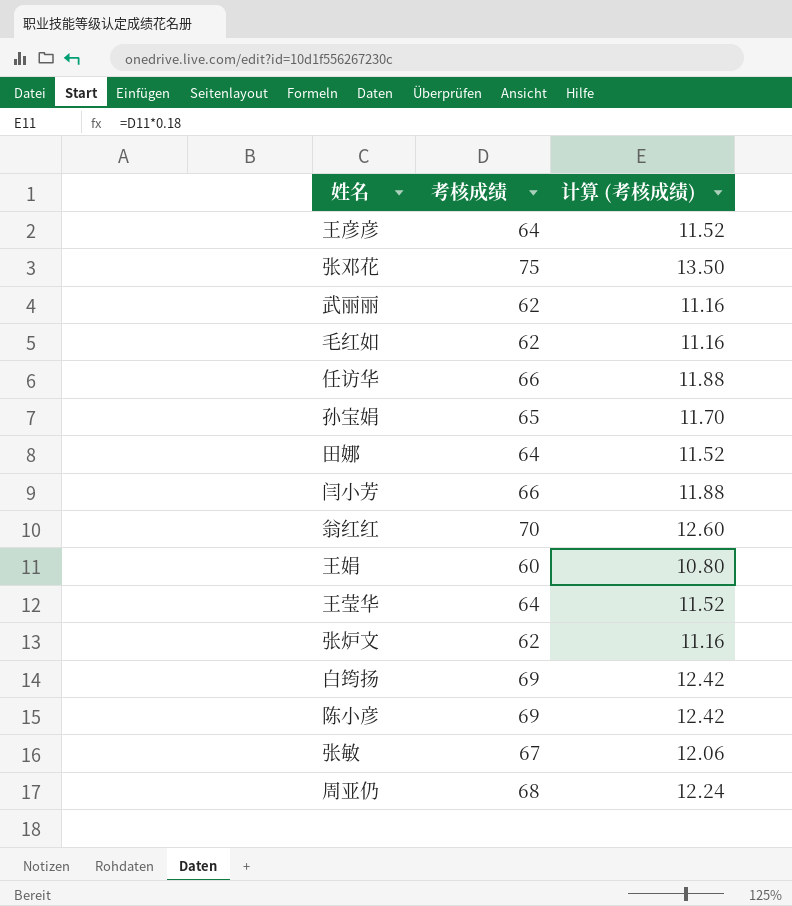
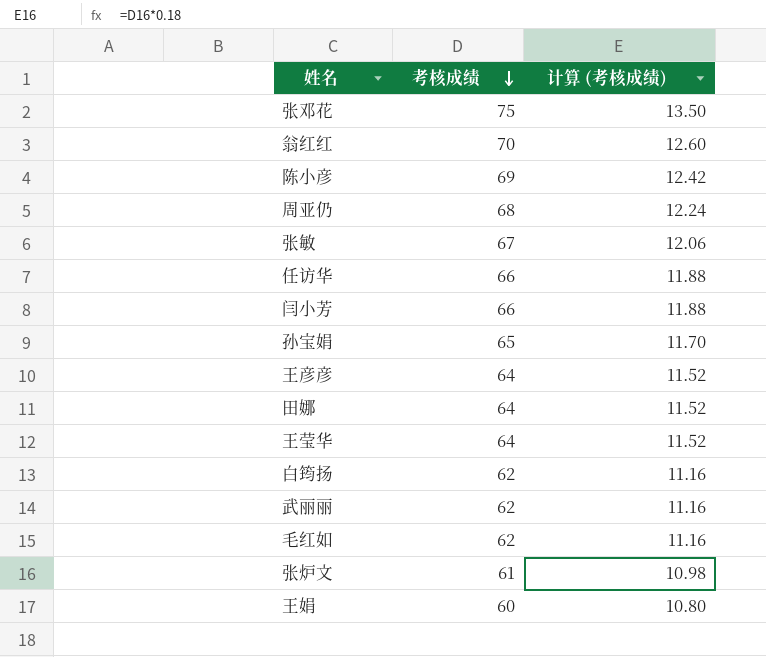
row order: none -> 考核成绩 descending
白筠扬 | 考核成绩: 69 -> 62
白筠扬 | 计算 (考核成绩): 12.42 -> 11.16
张炉文 | 考核成绩: 62 -> 61
张炉文 | 计算 (考核成绩): 11.16 -> 10.98

